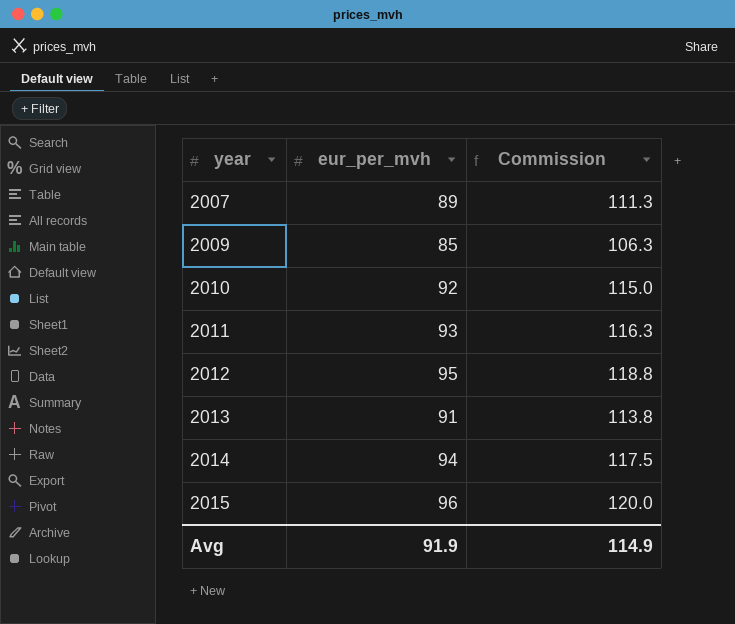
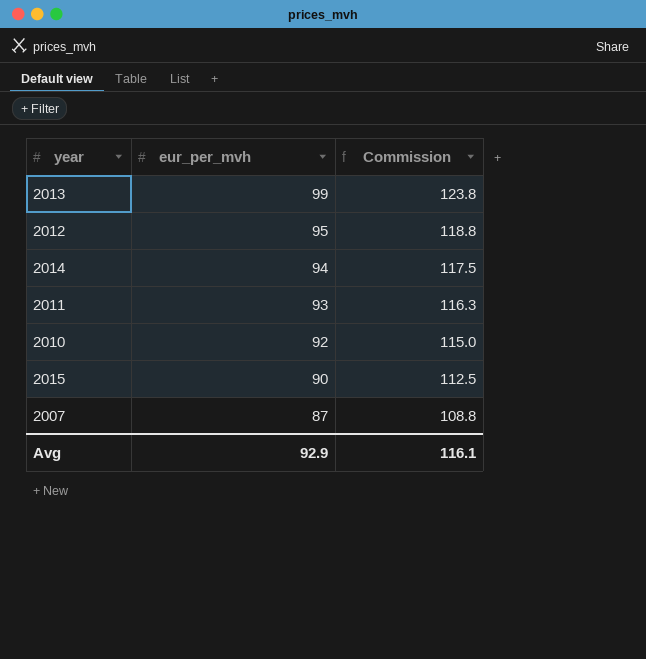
row order: year ascending -> eur_per_mvh descending
row 2009: 85 | 106.3 -> none
2013 | eur_per_mvh: 91 -> 99
2013 | Commission: 113.8 -> 123.8
2015 | eur_per_mvh: 96 -> 90
2015 | Commission: 120.0 -> 112.5
2007 | eur_per_mvh: 89 -> 87
2007 | Commission: 111.3 -> 108.8
Avg | eur_per_mvh: 91.9 -> 92.9
Avg | Commission: 114.9 -> 116.1

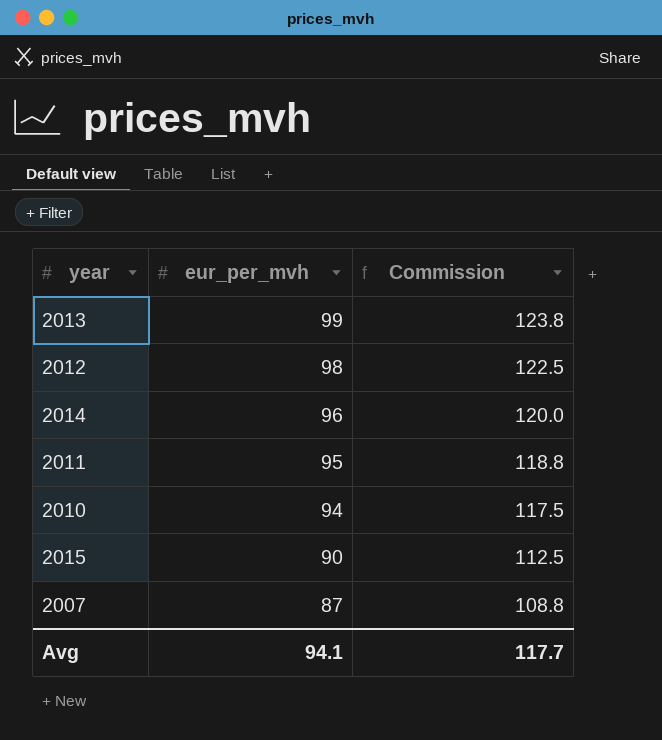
2012 | eur_per_mvh: 95 -> 98
2012 | Commission: 118.8 -> 122.5
2014 | eur_per_mvh: 94 -> 96
2014 | Commission: 117.5 -> 120.0
2011 | eur_per_mvh: 93 -> 95
2011 | Commission: 116.3 -> 118.8
2010 | eur_per_mvh: 92 -> 94
2010 | Commission: 115.0 -> 117.5
Avg | eur_per_mvh: 92.9 -> 94.1
Avg | Commission: 116.1 -> 117.7

